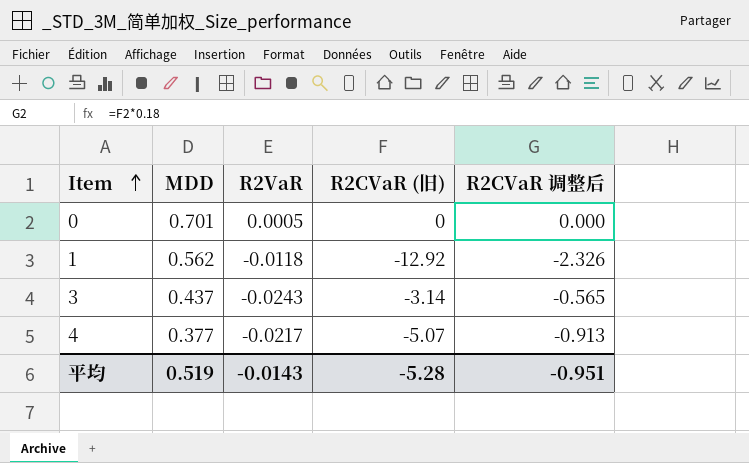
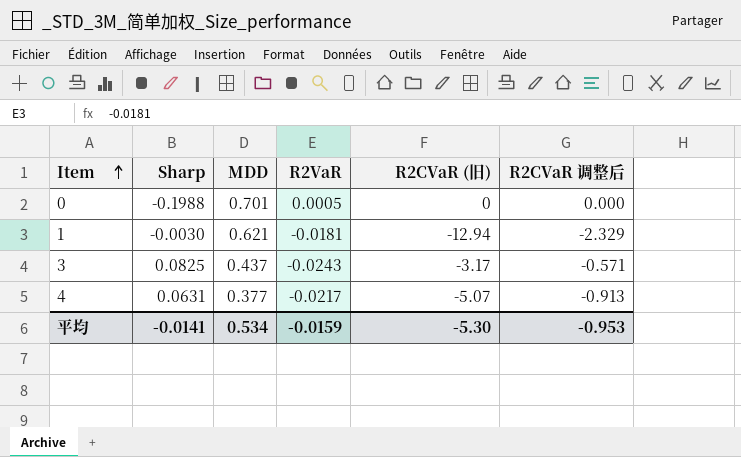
column Sharp | position: none -> 2
1 | MDD: 0.562 -> 0.621
1 | R2VaR: -0.0118 -> -0.0181
1 | R2CVaR (旧): -12.92 -> -12.94
1 | R2CVaR 调整后: -2.326 -> -2.329
3 | R2CVaR (旧): -3.14 -> -3.17
3 | R2CVaR 调整后: -0.565 -> -0.571
平均 | MDD: 0.519 -> 0.534
平均 | R2VaR: -0.0143 -> -0.0159
平均 | R2CVaR (旧): -5.28 -> -5.30
平均 | R2CVaR 调整后: -0.951 -> -0.953

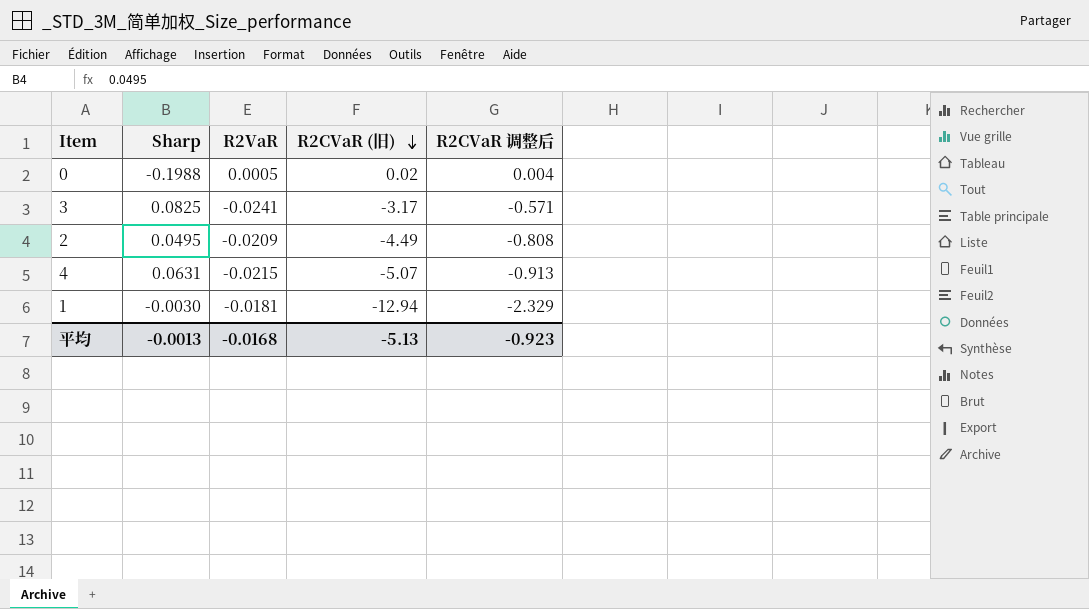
row order: Item ascending -> R2CVaR (旧) descending
column MDD | position: 3 -> none
0 | R2CVaR (旧): 0 -> 0.02
0 | R2CVaR 调整后: 0.000 -> 0.004
3 | R2VaR: -0.0243 -> -0.0241
row 2: none -> 0.0495 | -0.0209 | -4.49 | -0.808
4 | R2VaR: -0.0217 -> -0.0215
平均 | Sharp: -0.0141 -> -0.0013
平均 | R2VaR: -0.0159 -> -0.0168
平均 | R2CVaR (旧): -5.30 -> -5.13
平均 | R2CVaR 调整后: -0.953 -> -0.923

